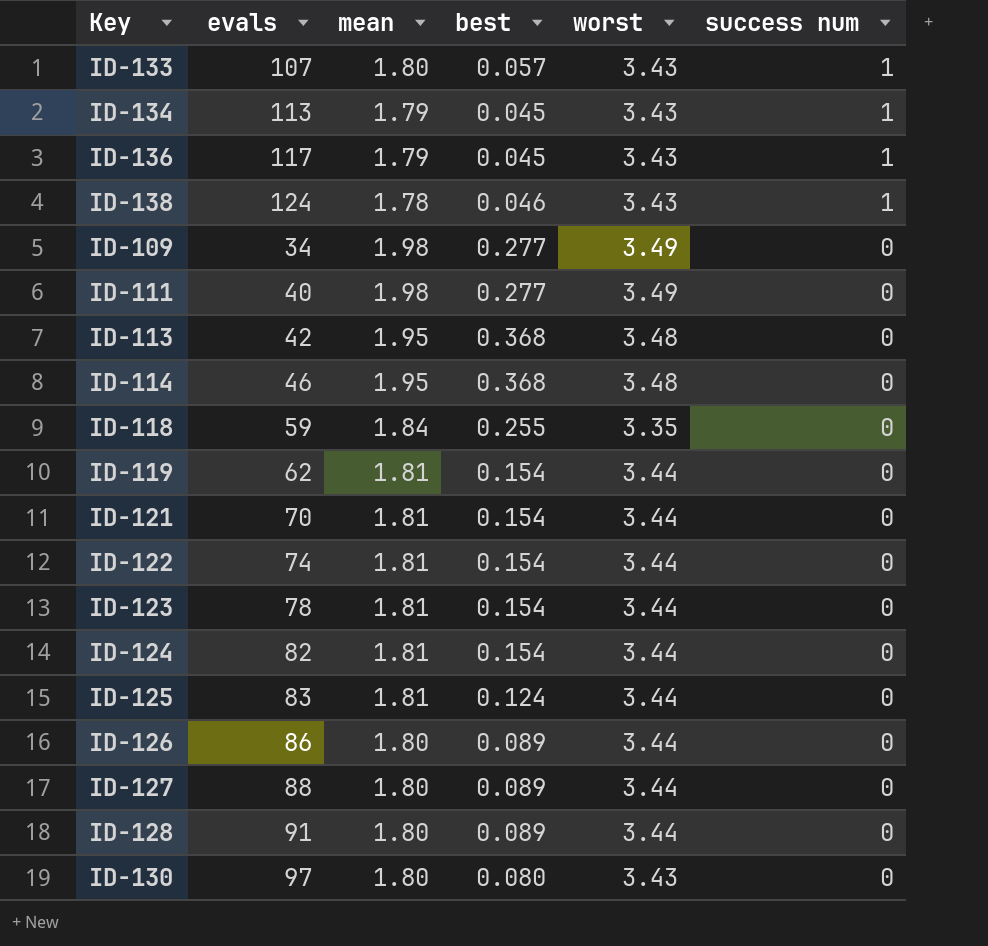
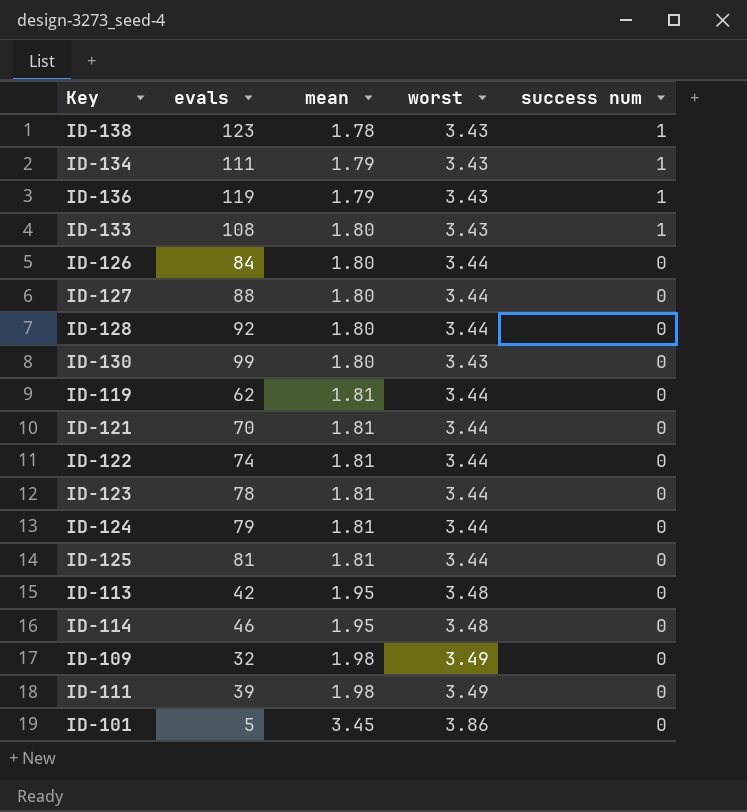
row order: success num descending -> mean ascending
column best | position: 4 -> none
row ID-118: 59 | 1.84 | 0.255 | 3.35 | 0 -> none
ID-138 | evals: 124 -> 123
ID-134 | evals: 113 -> 111
ID-136 | evals: 117 -> 119
ID-133 | evals: 107 -> 108
ID-126 | evals: 86 -> 84
ID-128 | evals: 91 -> 92
ID-130 | evals: 97 -> 99
ID-124 | evals: 82 -> 79
ID-125 | evals: 83 -> 81
ID-109 | evals: 34 -> 32
ID-111 | evals: 40 -> 39
row ID-101: none -> 5 | 3.45 | 3.86 | 0

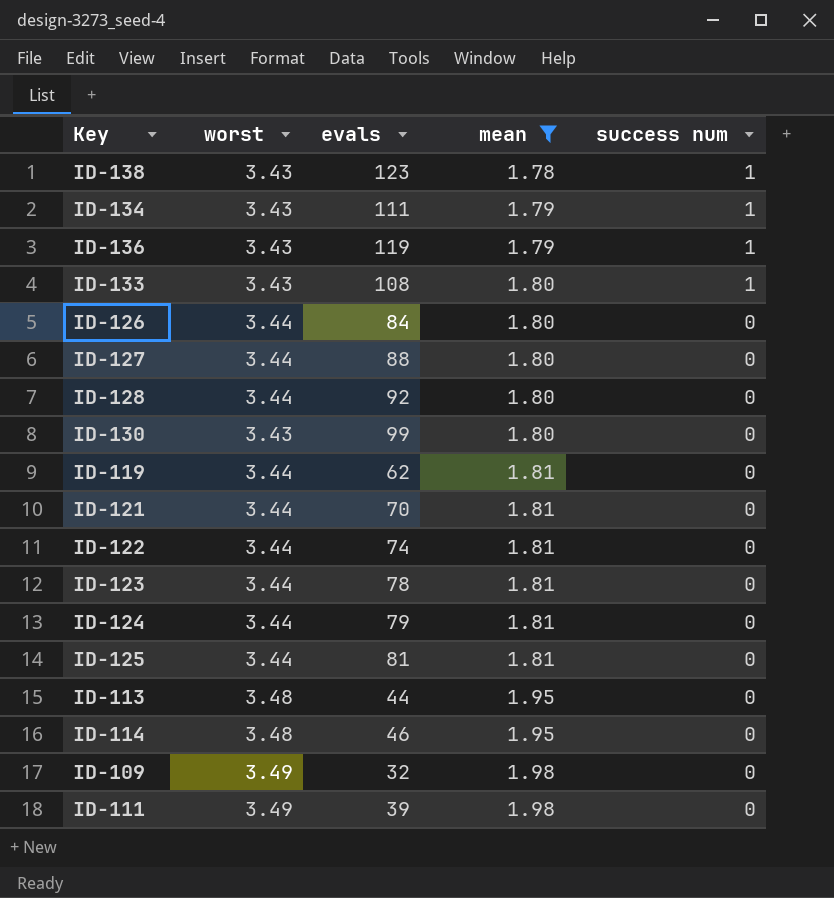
filter: none -> mean != 3.45
column worst | position: 4 -> 2
ID-113 | evals: 42 -> 44

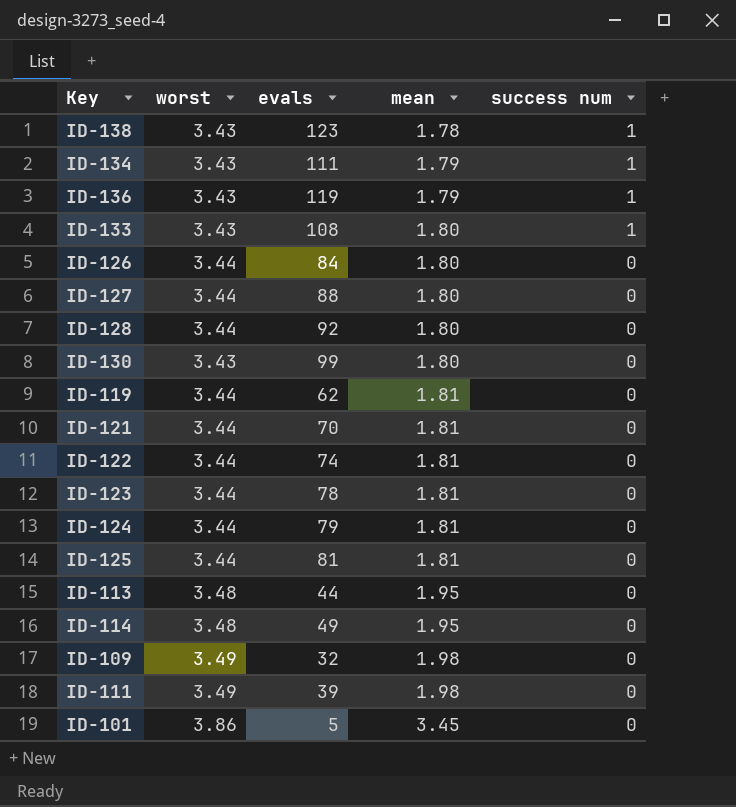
filter: mean != 3.45 -> none
ID-114 | evals: 46 -> 49

